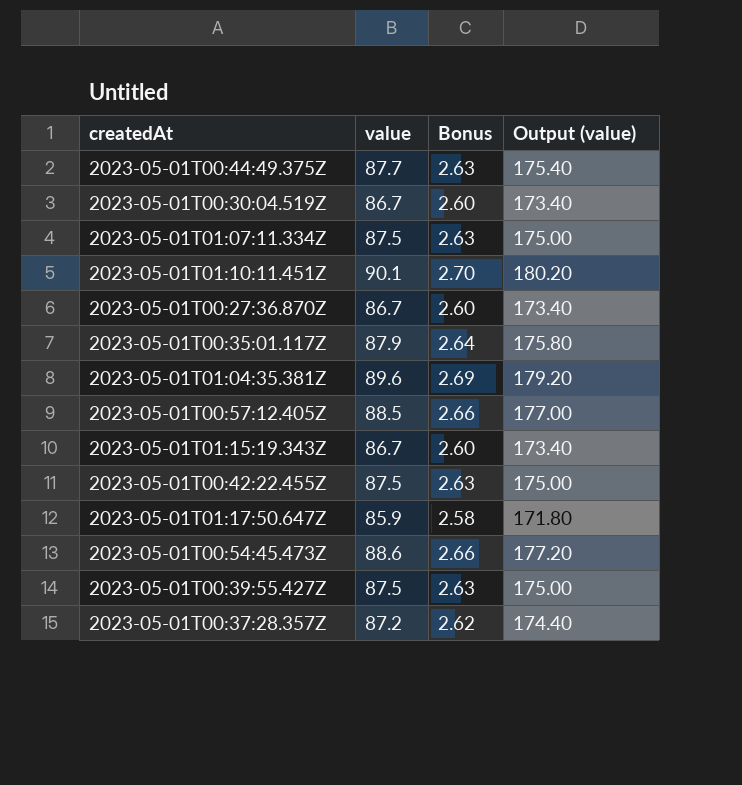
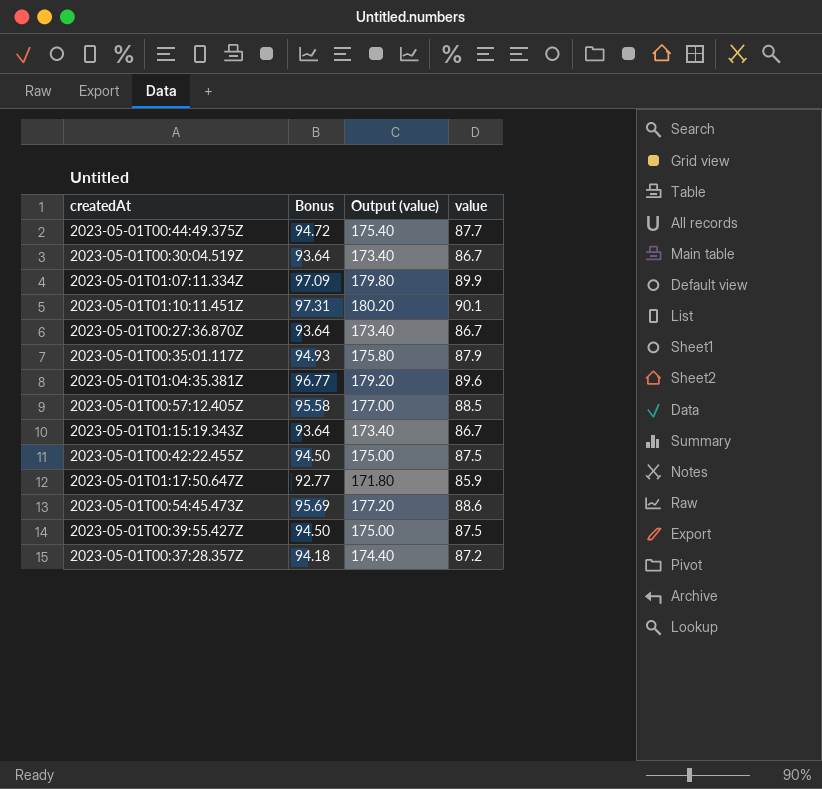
column Bonus | formula: [value] * 0.03 -> [value] * 1.08
column value | position: 2 -> 4
2023-05-01T01:07:11.334Z | Output (value): 175.00 -> 179.80
2023-05-01T01:07:11.334Z | value: 87.5 -> 89.9

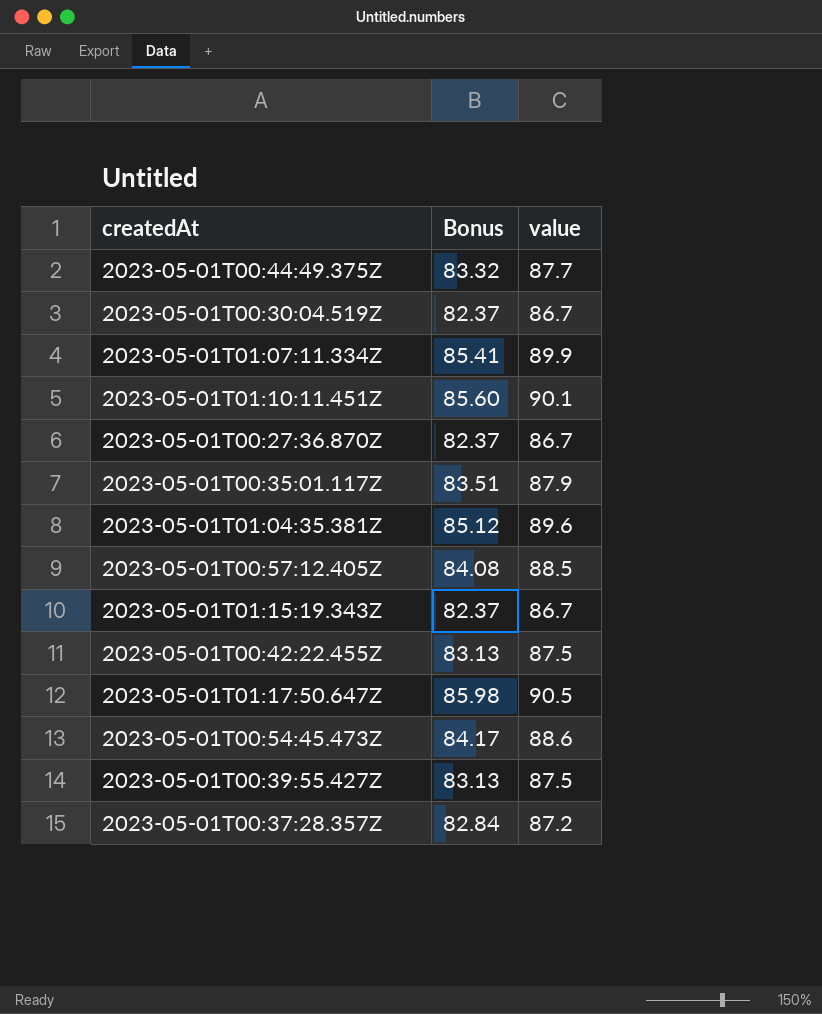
column Output (value) | formula: [value] * 2 -> none
column Bonus | formula: [value] * 1.08 -> [value] * 0.95
2023-05-01T01:17:50.647Z | value: 85.9 -> 90.5

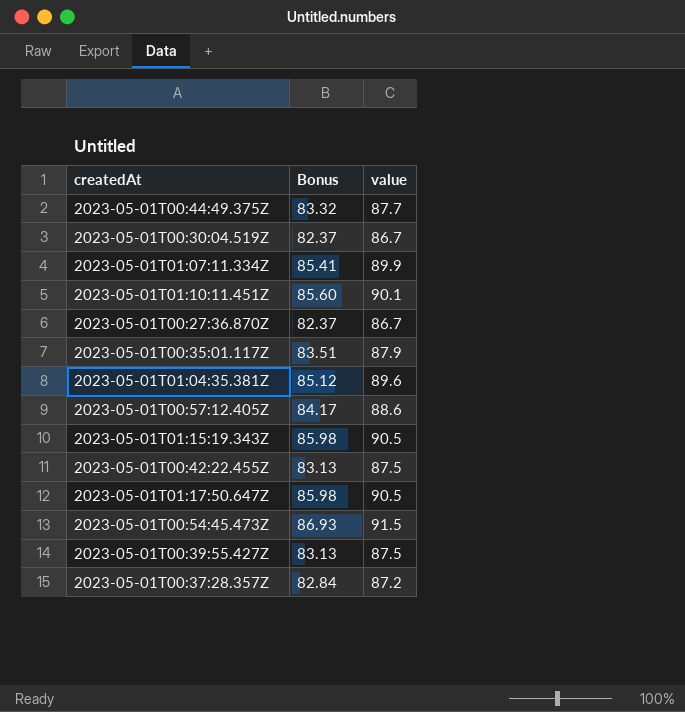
2023-05-01T00:57:12.405Z | Bonus: 84.08 -> 84.17
2023-05-01T00:57:12.405Z | value: 88.5 -> 88.6
2023-05-01T01:15:19.343Z | Bonus: 82.37 -> 85.98
2023-05-01T01:15:19.343Z | value: 86.7 -> 90.5
2023-05-01T00:54:45.473Z | Bonus: 84.17 -> 86.93
2023-05-01T00:54:45.473Z | value: 88.6 -> 91.5

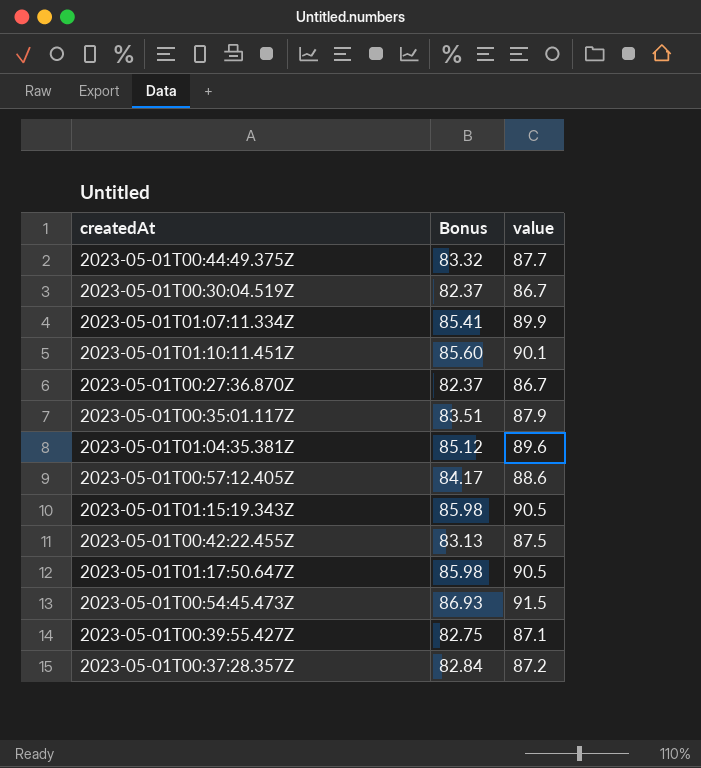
2023-05-01T00:39:55.427Z | Bonus: 83.13 -> 82.75
2023-05-01T00:39:55.427Z | value: 87.5 -> 87.1

